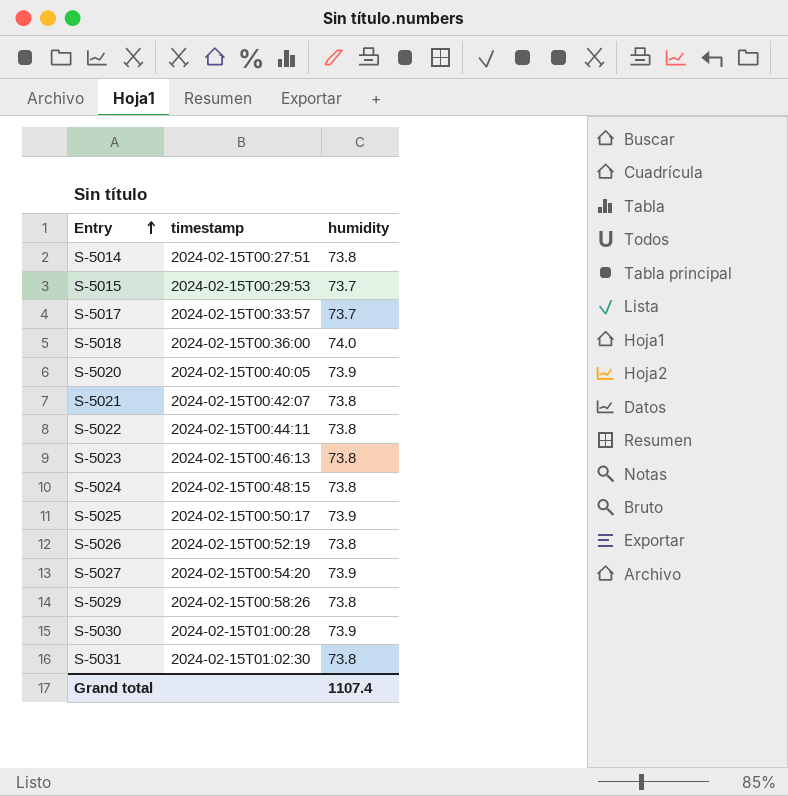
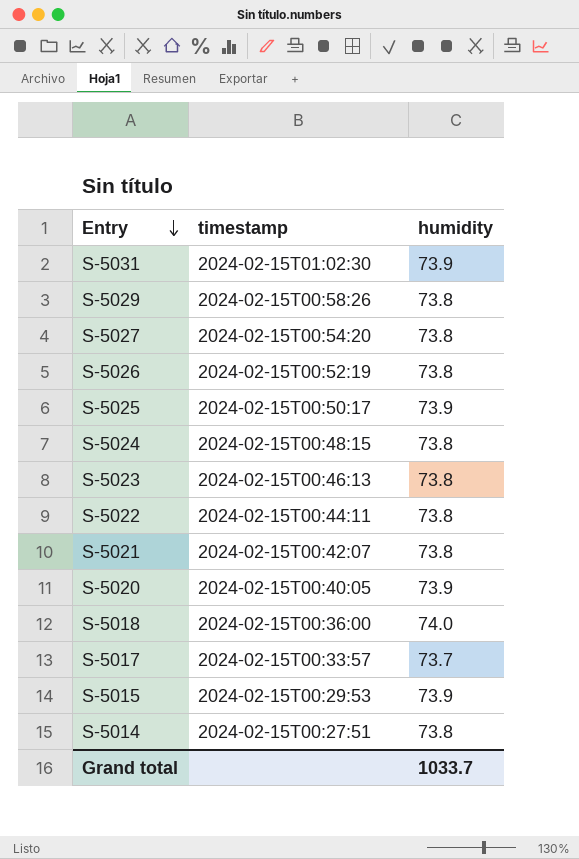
row order: Entry ascending -> Entry descending
row S-5030: 2024-02-15T01:00:28 | 73.9 -> none
S-5031 | humidity: 73.8 -> 73.9
S-5027 | humidity: 73.9 -> 73.8
S-5015 | humidity: 73.7 -> 73.9
Grand total | humidity: 1107.4 -> 1033.7

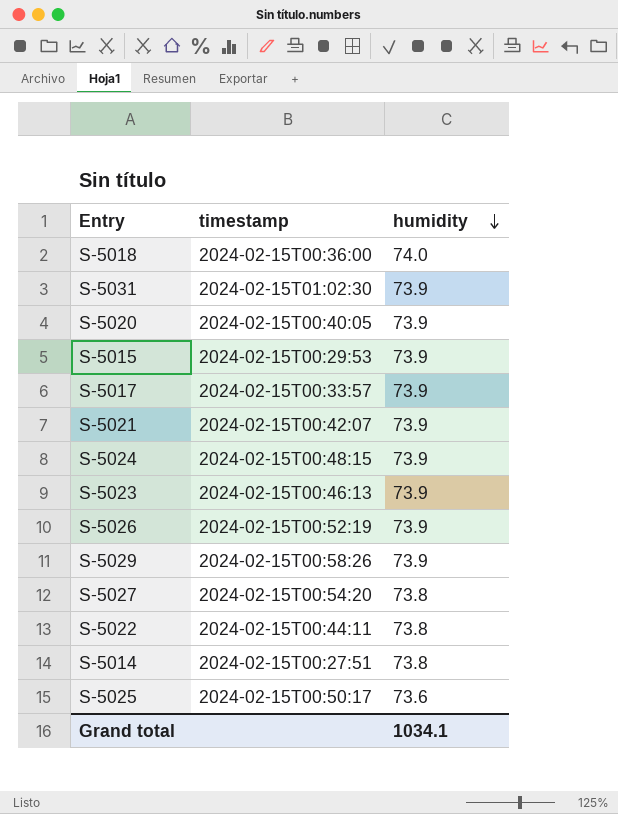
row order: Entry descending -> humidity descending
S-5017 | humidity: 73.7 -> 73.9
S-5021 | humidity: 73.8 -> 73.9
S-5024 | humidity: 73.8 -> 73.9
S-5023 | humidity: 73.8 -> 73.9
S-5026 | humidity: 73.8 -> 73.9
S-5029 | humidity: 73.8 -> 73.9
S-5025 | humidity: 73.9 -> 73.6
Grand total | humidity: 1033.7 -> 1034.1

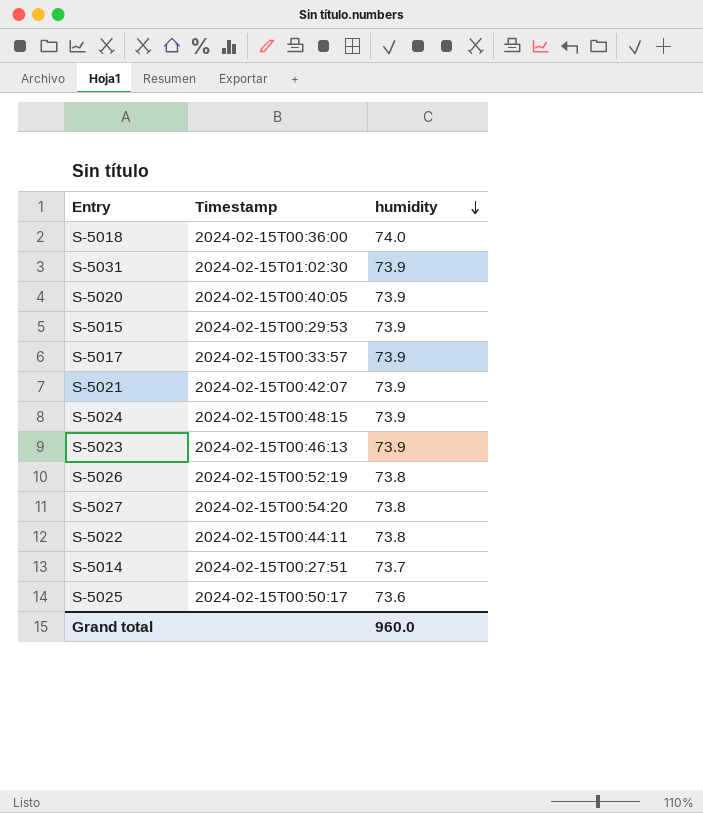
column name: timestamp -> Timestamp
row S-5029: 2024-02-15T00:58:26 | 73.9 -> none
S-5026 | humidity: 73.9 -> 73.8
S-5014 | humidity: 73.8 -> 73.7
Grand total | humidity: 1034.1 -> 960.0

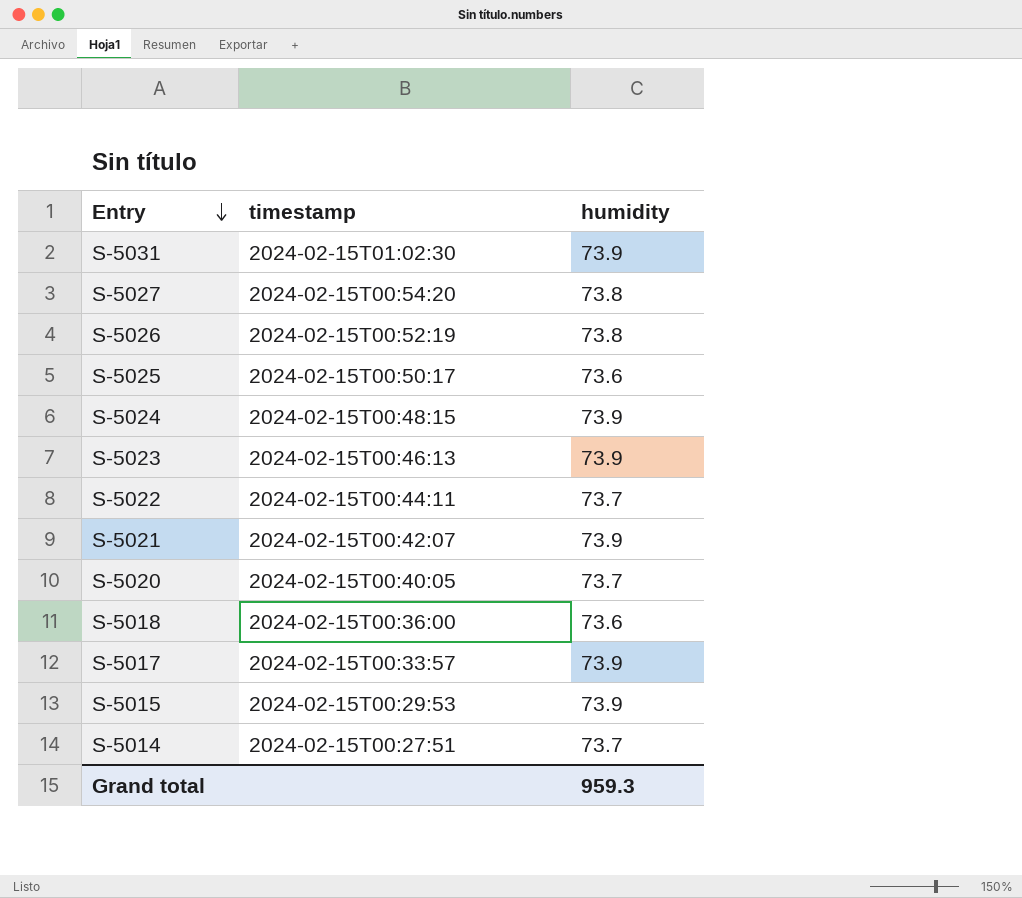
row order: humidity descending -> Entry descending
column name: Timestamp -> timestamp
S-5022 | humidity: 73.8 -> 73.7
S-5020 | humidity: 73.9 -> 73.7
S-5018 | humidity: 74.0 -> 73.6
Grand total | humidity: 960.0 -> 959.3

